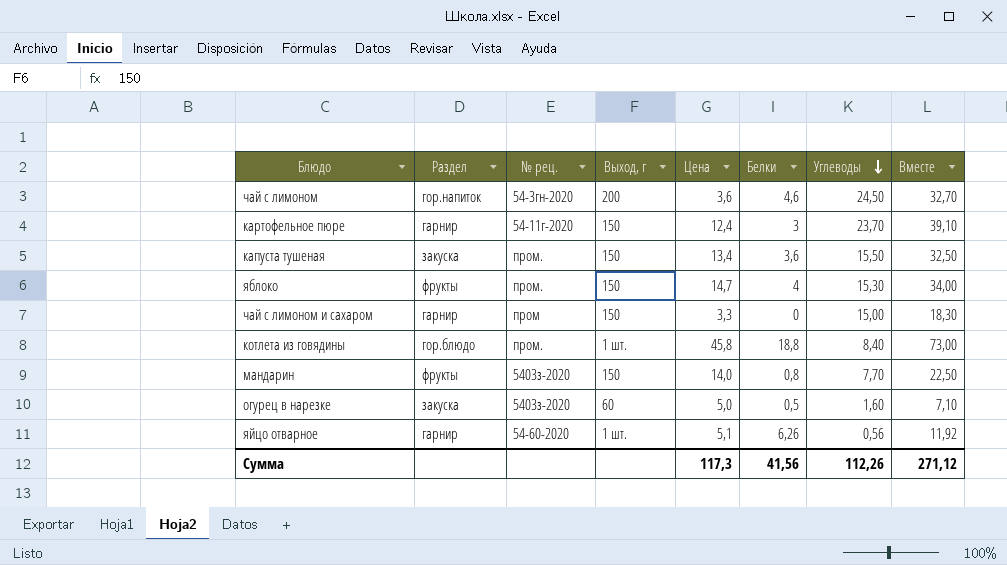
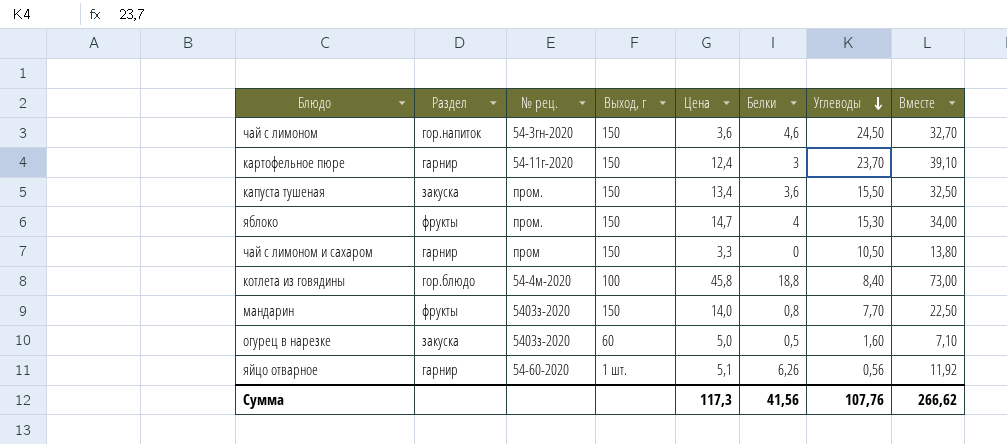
чай с лимоном | Выход, г: 200 -> 150
чай с лимоном и сахаром | Углеводы: 15,00 -> 10,50
чай с лимоном и сахаром | Вместе: 18,30 -> 13,80
котлета из говядины | № рец.: пром. -> 54-4м-2020
котлета из говядины | Выход, г: 1 шт. -> 100
Сумма | Углеводы: 112,26 -> 107,76
Сумма | Вместе: 271,12 -> 266,62

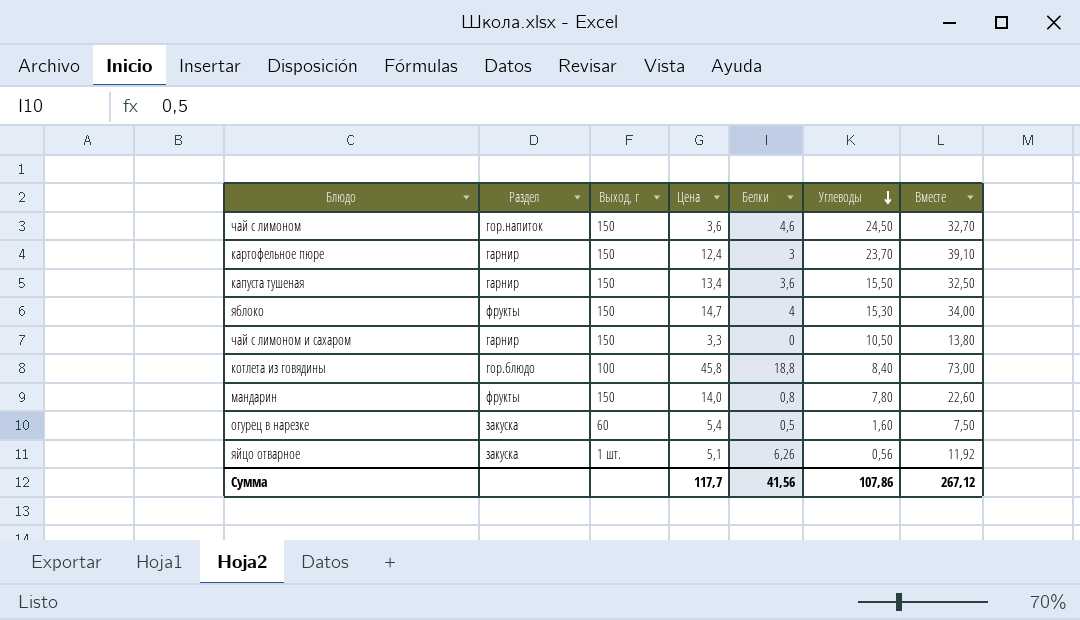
column № рец. | position: 3 -> none
капуста тушеная | Раздел: закуска -> гарнир
мандарин | Углеводы: 7,70 -> 7,80
мандарин | Вместе: 22,50 -> 22,60
огурец в нарезке | Цена: 5,0 -> 5,4
огурец в нарезке | Вместе: 7,10 -> 7,50
яйцо отварное | Раздел: гарнир -> закуска
Сумма | Цена: 117,3 -> 117,7
Сумма | Углеводы: 107,76 -> 107,86
Сумма | Вместе: 266,62 -> 267,12

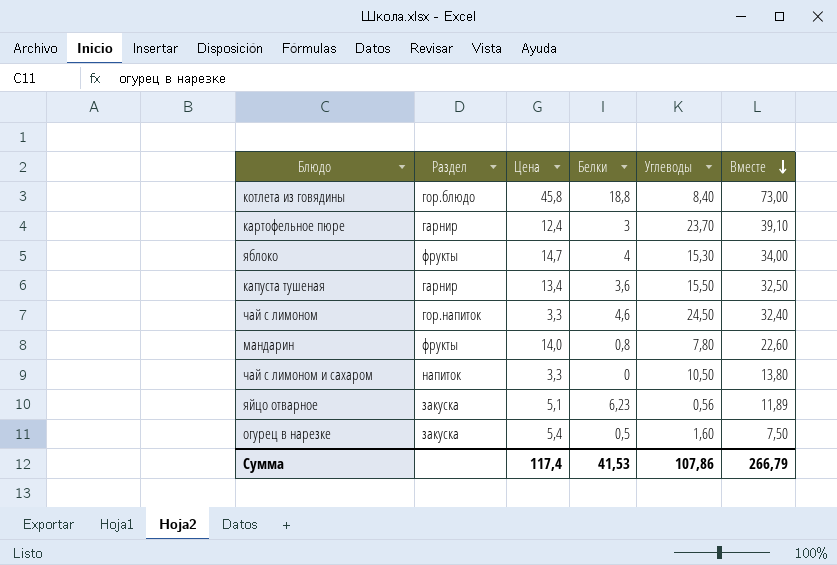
row order: Углеводы descending -> Вместе descending
column Выход, г | position: 3 -> none
чай с лимоном | Цена: 3,6 -> 3,3
чай с лимоном | Вместе: 32,70 -> 32,40
чай с лимоном и сахаром | Раздел: гарнир -> напиток
яйцо отварное | Белки: 6,26 -> 6,23
яйцо отварное | Вместе: 11,92 -> 11,89
Сумма | Цена: 117,7 -> 117,4
Сумма | Белки: 41,56 -> 41,53
Сумма | Вместе: 267,12 -> 266,79

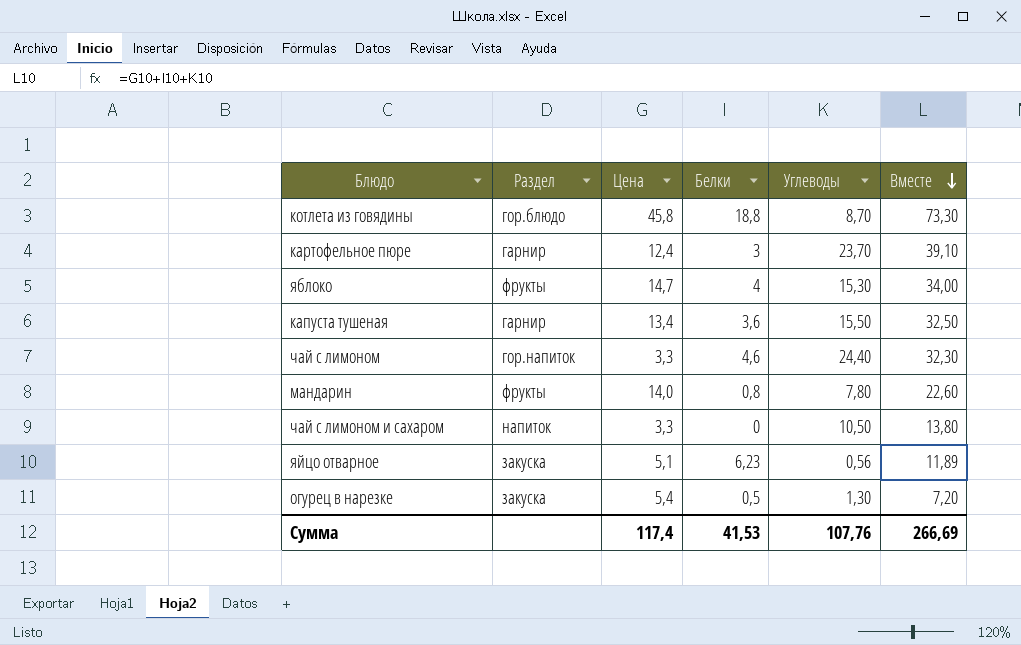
котлета из говядины | Углеводы: 8,40 -> 8,70
котлета из говядины | Вместе: 73,00 -> 73,30
чай с лимоном | Углеводы: 24,50 -> 24,40
чай с лимоном | Вместе: 32,40 -> 32,30
огурец в нарезке | Углеводы: 1,60 -> 1,30
огурец в нарезке | Вместе: 7,50 -> 7,20
Сумма | Углеводы: 107,86 -> 107,76
Сумма | Вместе: 266,79 -> 266,69

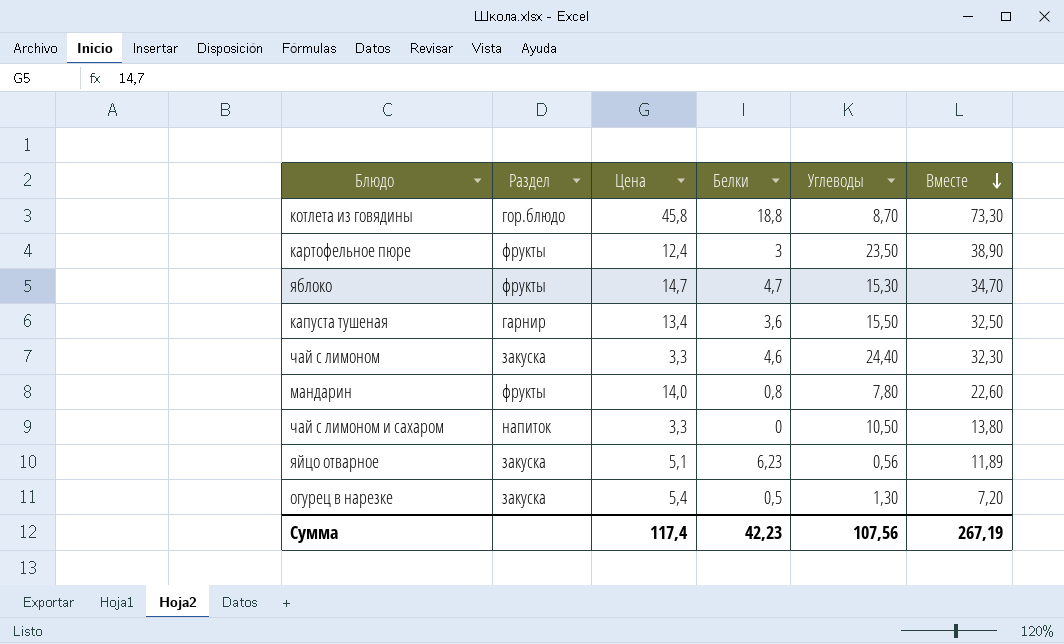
картофельное пюре | Раздел: гарнир -> фрукты
картофельное пюре | Углеводы: 23,70 -> 23,50
картофельное пюре | Вместе: 39,10 -> 38,90
яблоко | Белки: 4 -> 4,7
яблоко | Вместе: 34,00 -> 34,70
чай с лимоном | Раздел: гор.напиток -> закуска
Сумма | Белки: 41,53 -> 42,23
Сумма | Углеводы: 107,76 -> 107,56
Сумма | Вместе: 266,69 -> 267,19

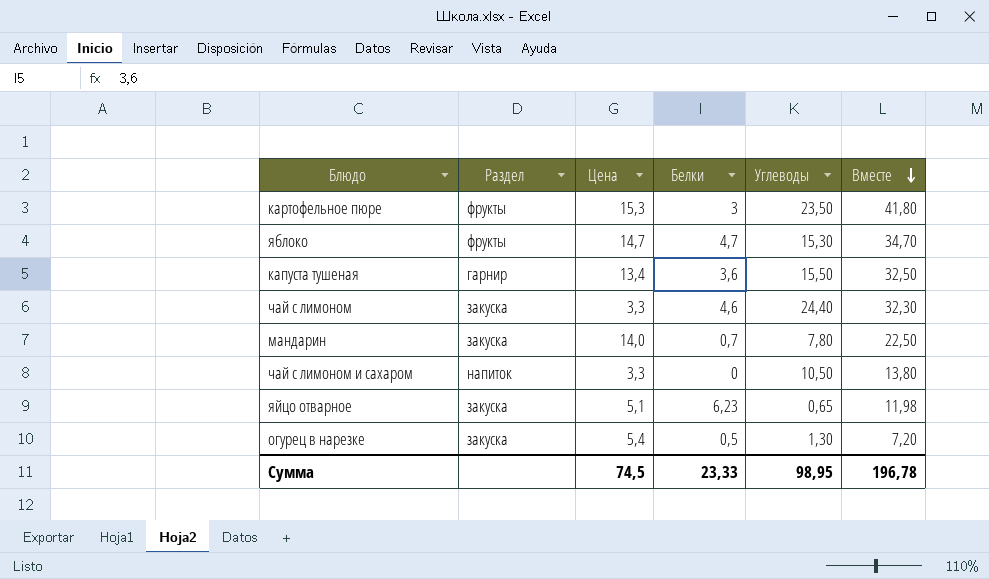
row котлета из говядины: гор.блюдо | 45,8 | 18,8 | 8,70 | 73,30 -> none
картофельное пюре | Цена: 12,4 -> 15,3
картофельное пюре | Вместе: 38,90 -> 41,80
мандарин | Раздел: фрукты -> закуска
мандарин | Белки: 0,8 -> 0,7
мандарин | Вместе: 22,60 -> 22,50
яйцо отварное | Углеводы: 0,56 -> 0,65
яйцо отварное | Вместе: 11,89 -> 11,98
Сумма | Цена: 117,4 -> 74,5
Сумма | Белки: 42,23 -> 23,33
Сумма | Углеводы: 107,56 -> 98,95
Сумма | Вместе: 267,19 -> 196,78

